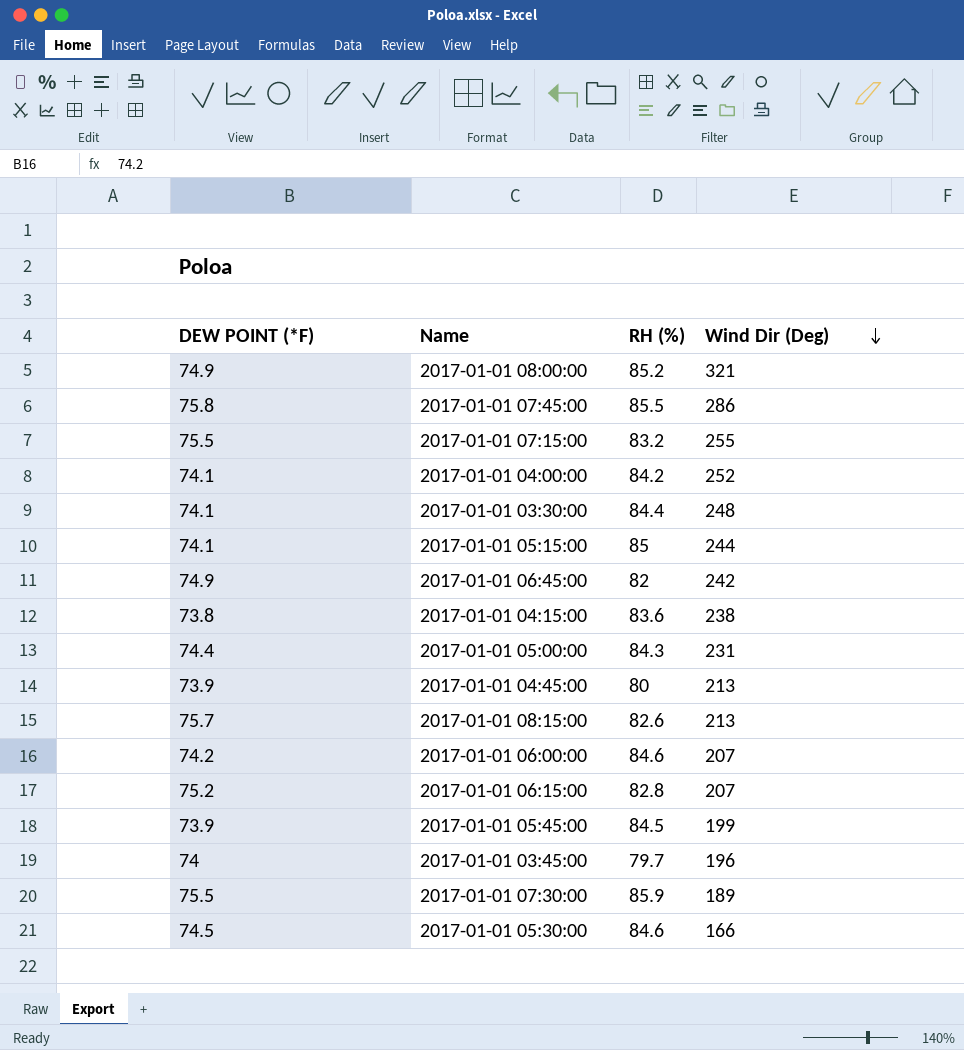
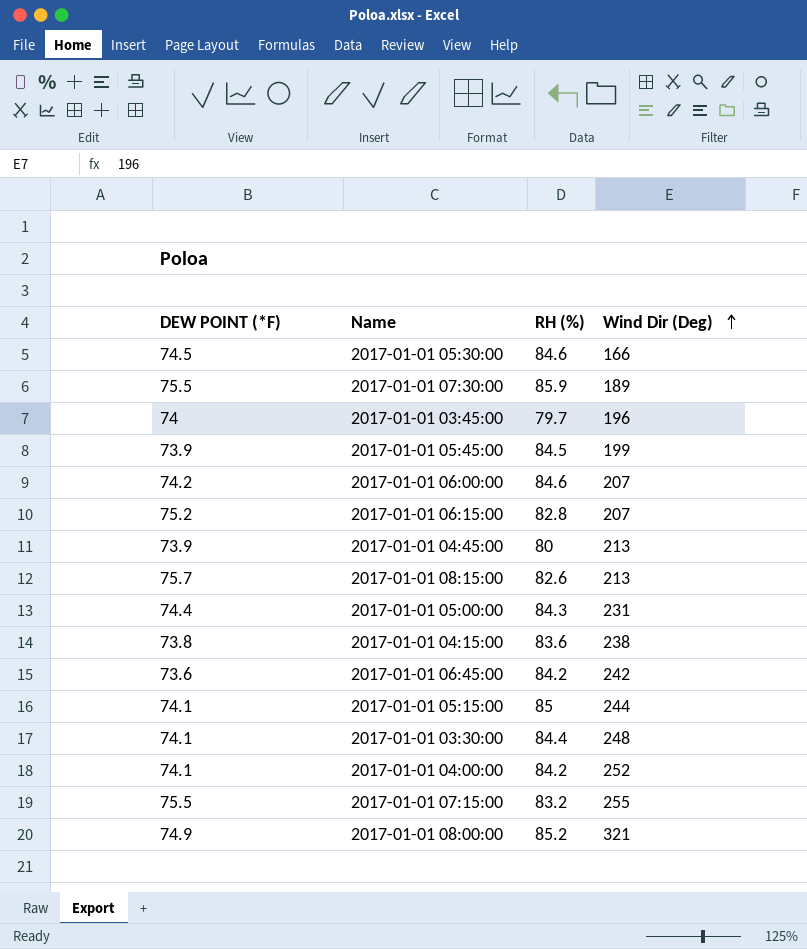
row order: Wind Dir (Deg) descending -> Wind Dir (Deg) ascending
row 2017-01-01 07:45:00: 75.8 | 85.5 | 286 -> none
2017-01-01 06:45:00 | DEW POINT (*F): 74.9 -> 73.6
2017-01-01 06:45:00 | RH (%): 82 -> 84.2

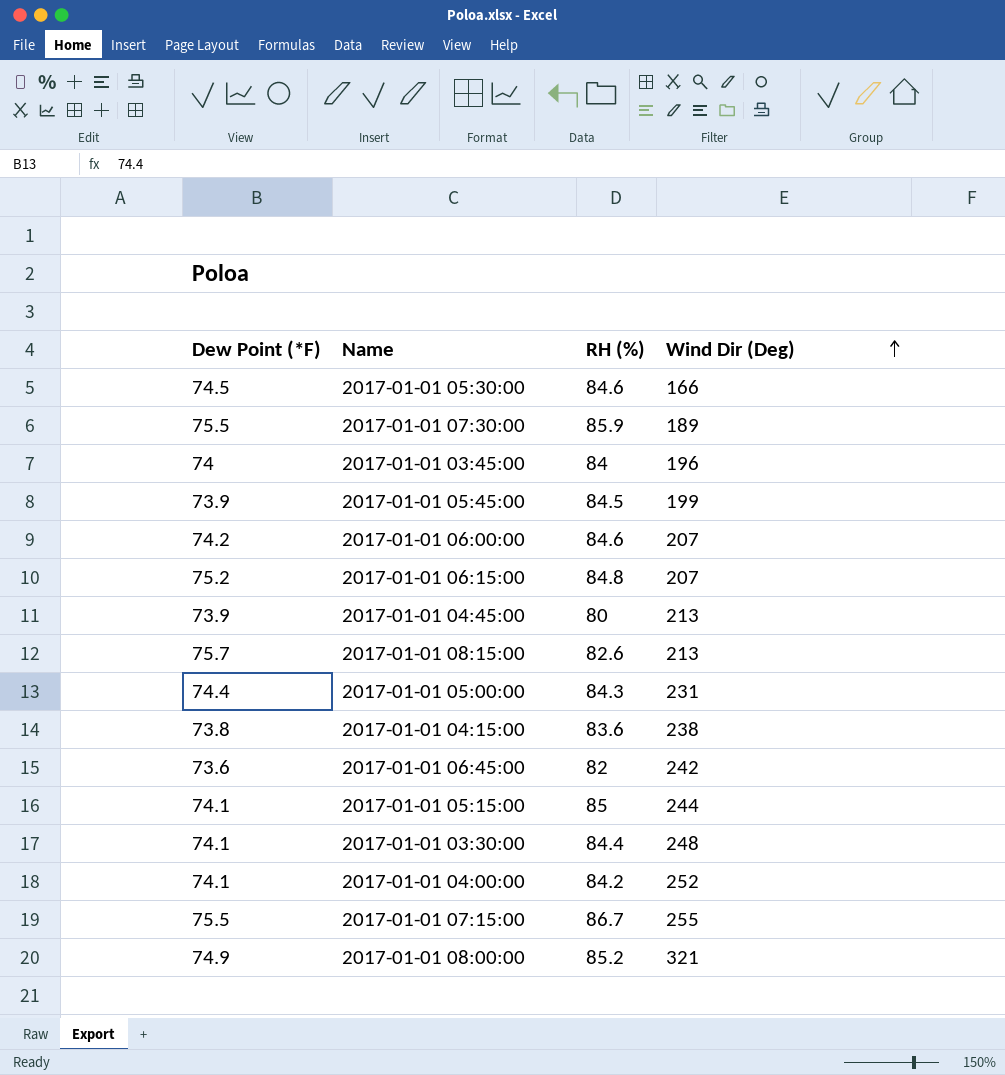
column name: DEW POINT (*F) -> Dew Point (*F)
2017-01-01 03:45:00 | RH (%): 79.7 -> 84
2017-01-01 06:15:00 | RH (%): 82.8 -> 84.8
2017-01-01 06:45:00 | RH (%): 84.2 -> 82
2017-01-01 07:15:00 | RH (%): 83.2 -> 86.7

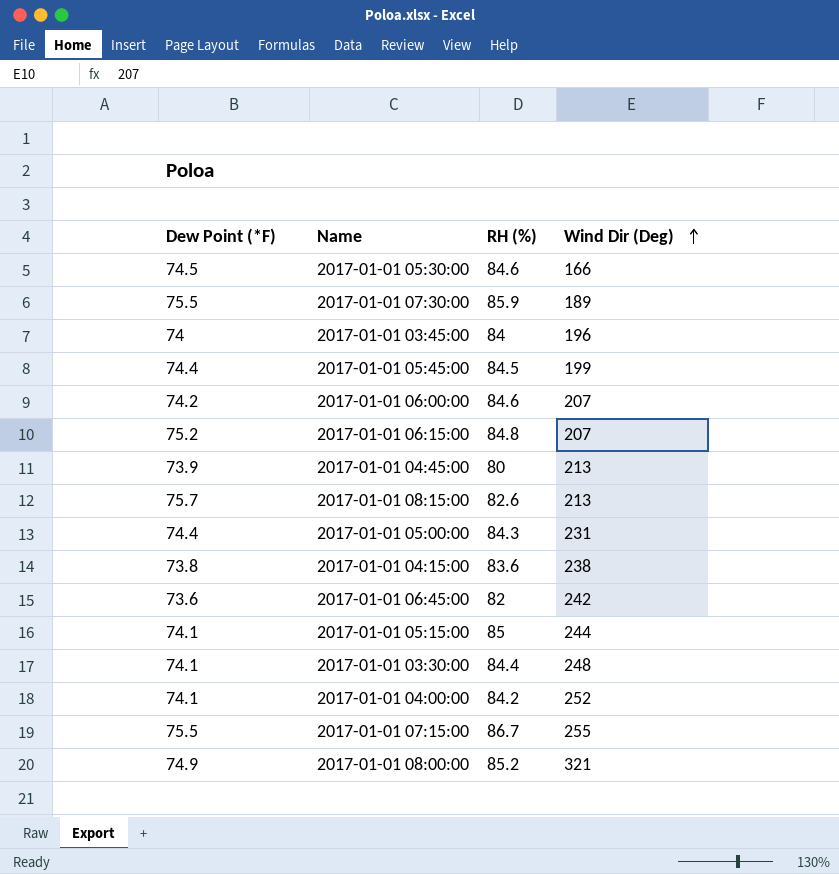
2017-01-01 05:45:00 | Dew Point (*F): 73.9 -> 74.4

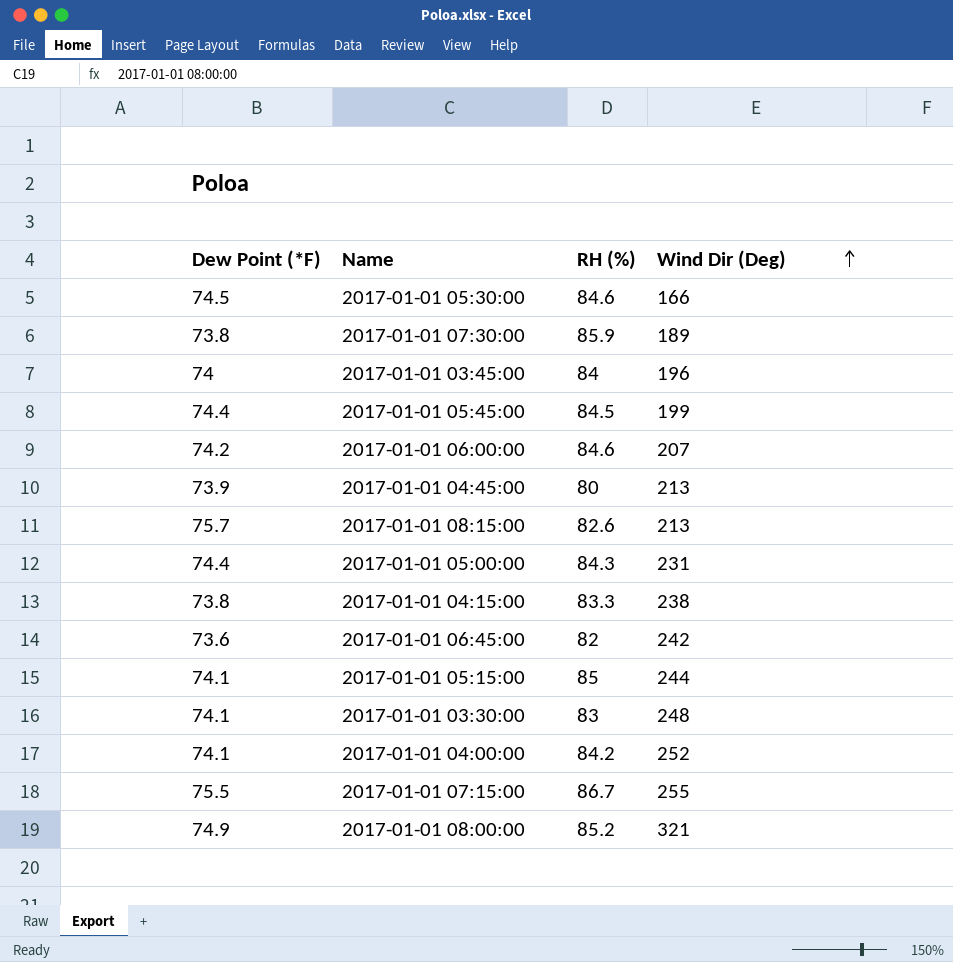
row 2017-01-01 06:15:00: 75.2 | 84.8 | 207 -> none
2017-01-01 07:30:00 | Dew Point (*F): 75.5 -> 73.8
2017-01-01 04:15:00 | RH (%): 83.6 -> 83.3
2017-01-01 03:30:00 | RH (%): 84.4 -> 83

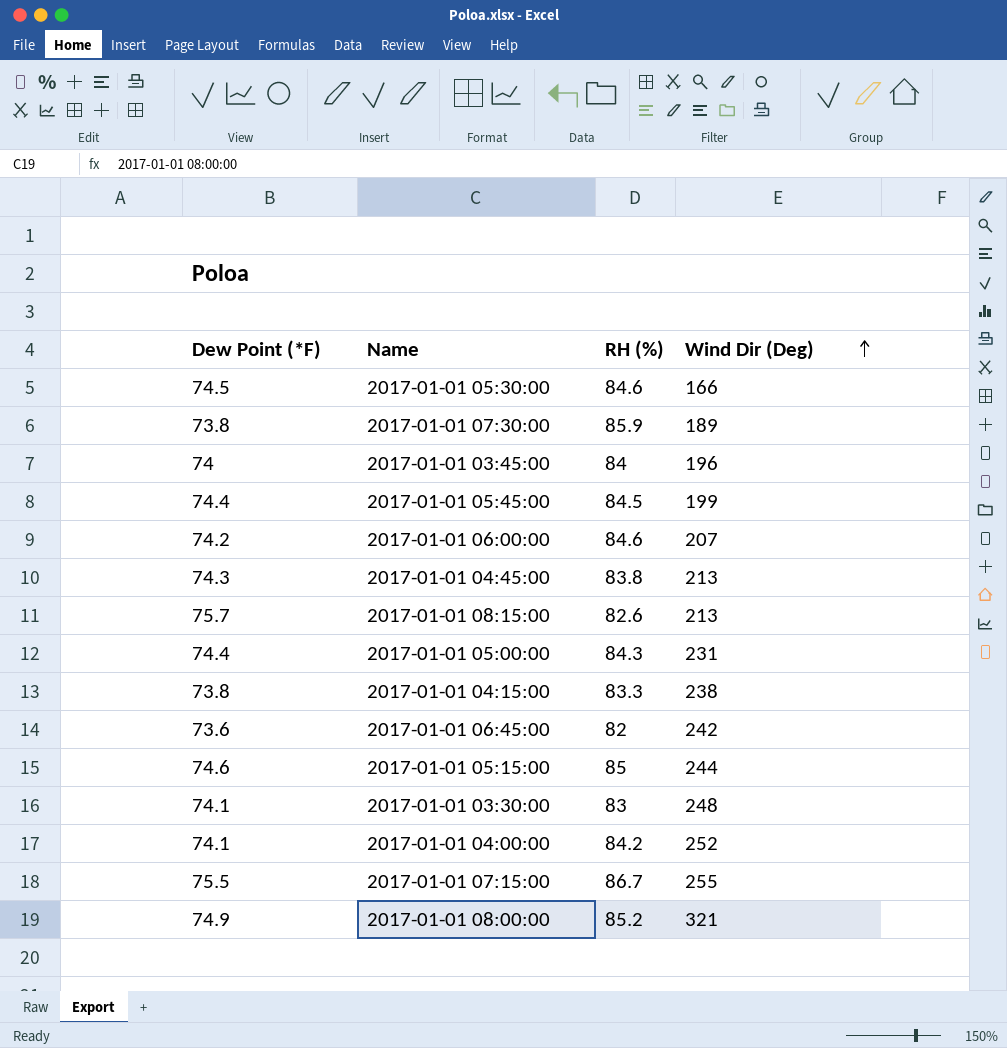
2017-01-01 04:45:00 | Dew Point (*F): 73.9 -> 74.3
2017-01-01 04:45:00 | RH (%): 80 -> 83.8
2017-01-01 05:15:00 | Dew Point (*F): 74.1 -> 74.6

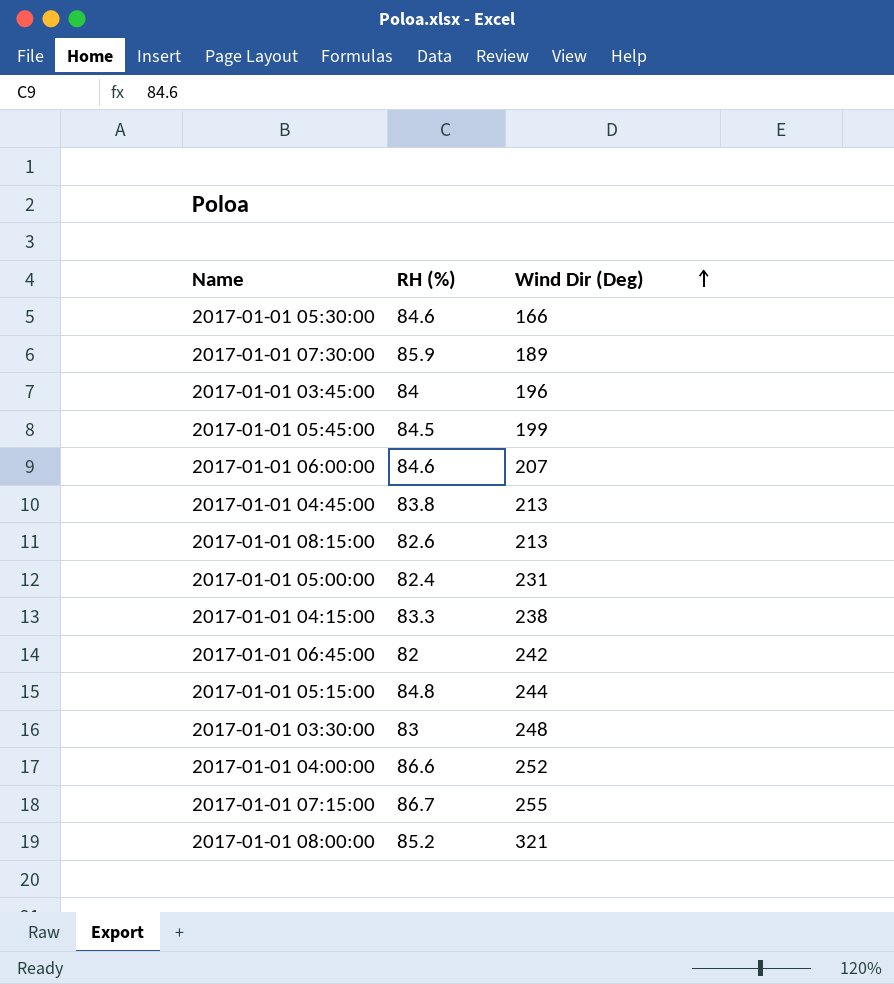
column Dew Point (*F) | position: 1 -> none
2017-01-01 05:00:00 | RH (%): 84.3 -> 82.4
2017-01-01 05:15:00 | RH (%): 85 -> 84.8
2017-01-01 04:00:00 | RH (%): 84.2 -> 86.6

